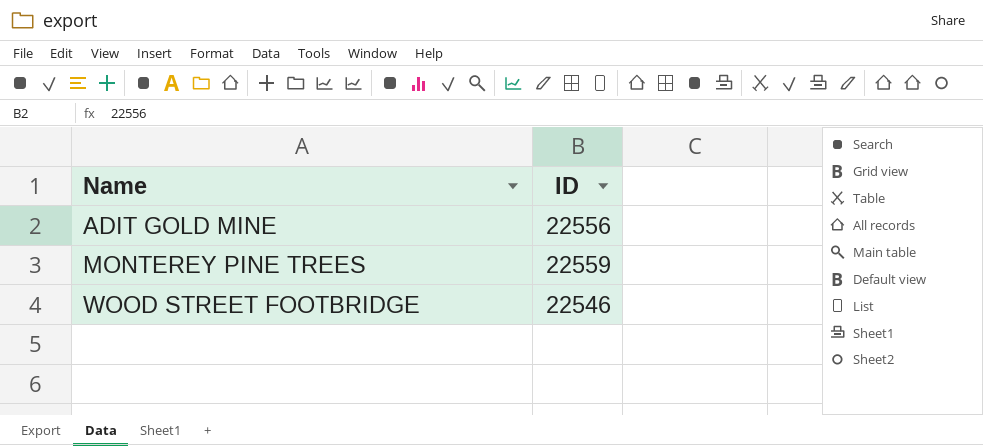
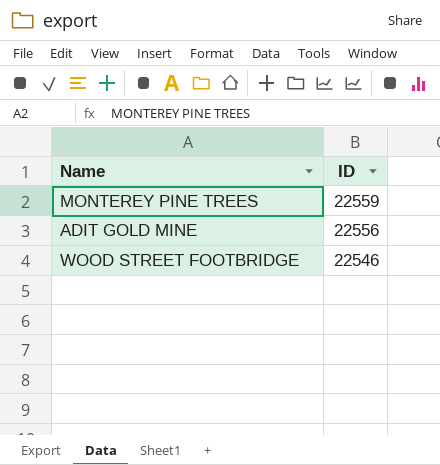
row order: Name ascending -> ID descending

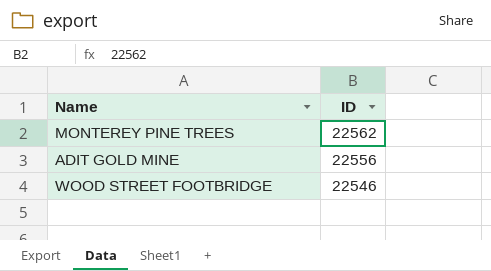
MONTEREY PINE TREES | ID: 22559 -> 22562

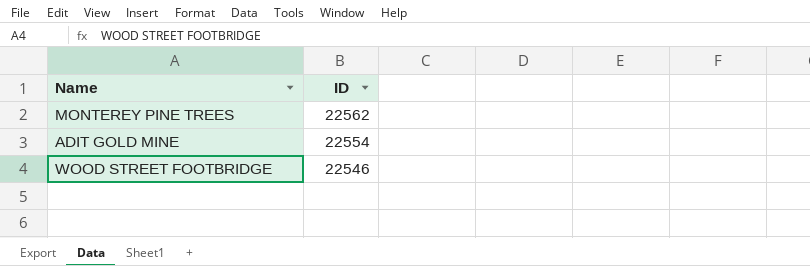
ADIT GOLD MINE | ID: 22556 -> 22554

